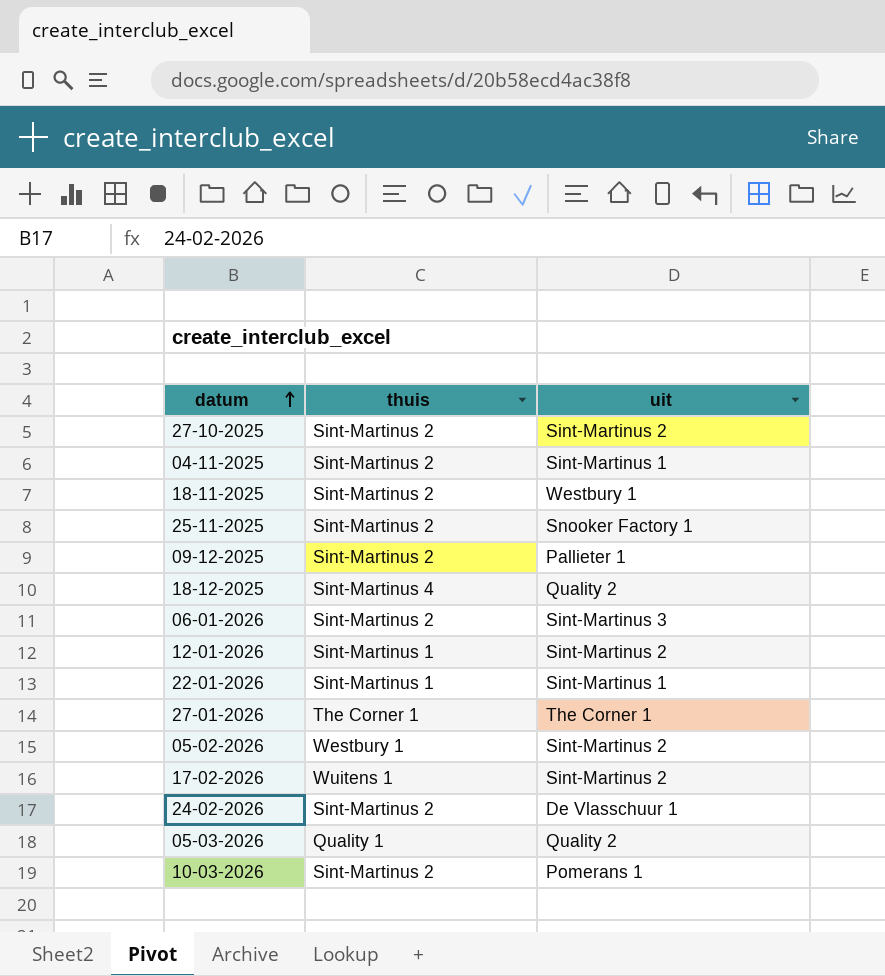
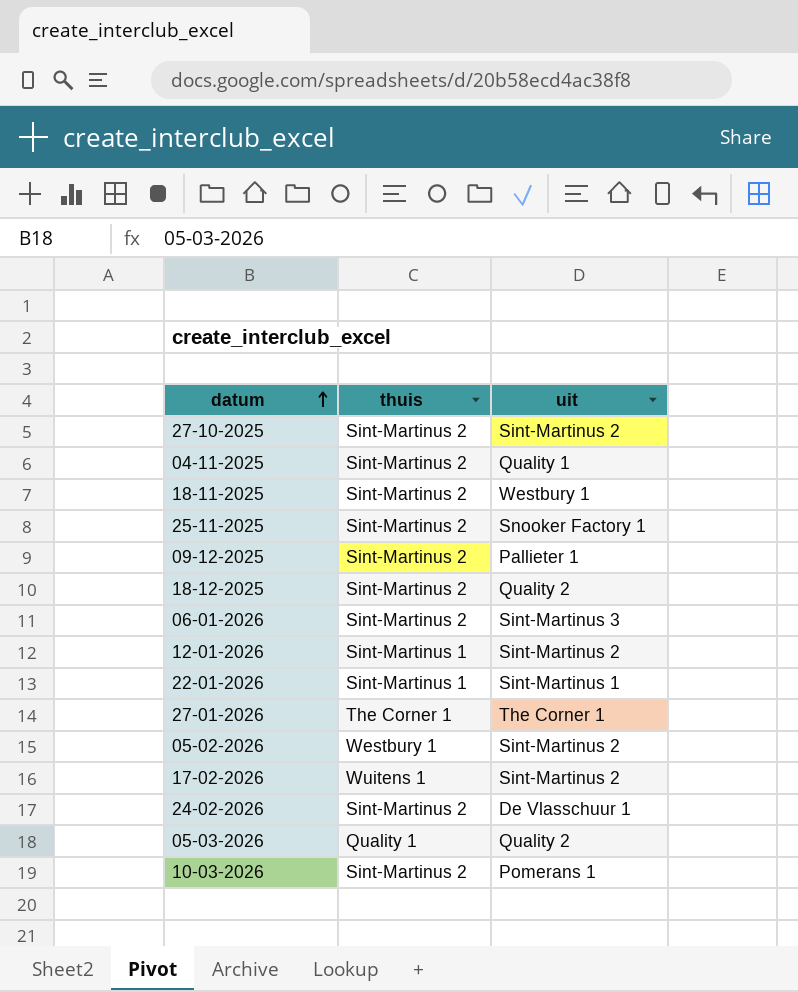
04-11-2025 | uit: Sint-Martinus 1 -> Quality 1
18-12-2025 | thuis: Sint-Martinus 4 -> Sint-Martinus 2

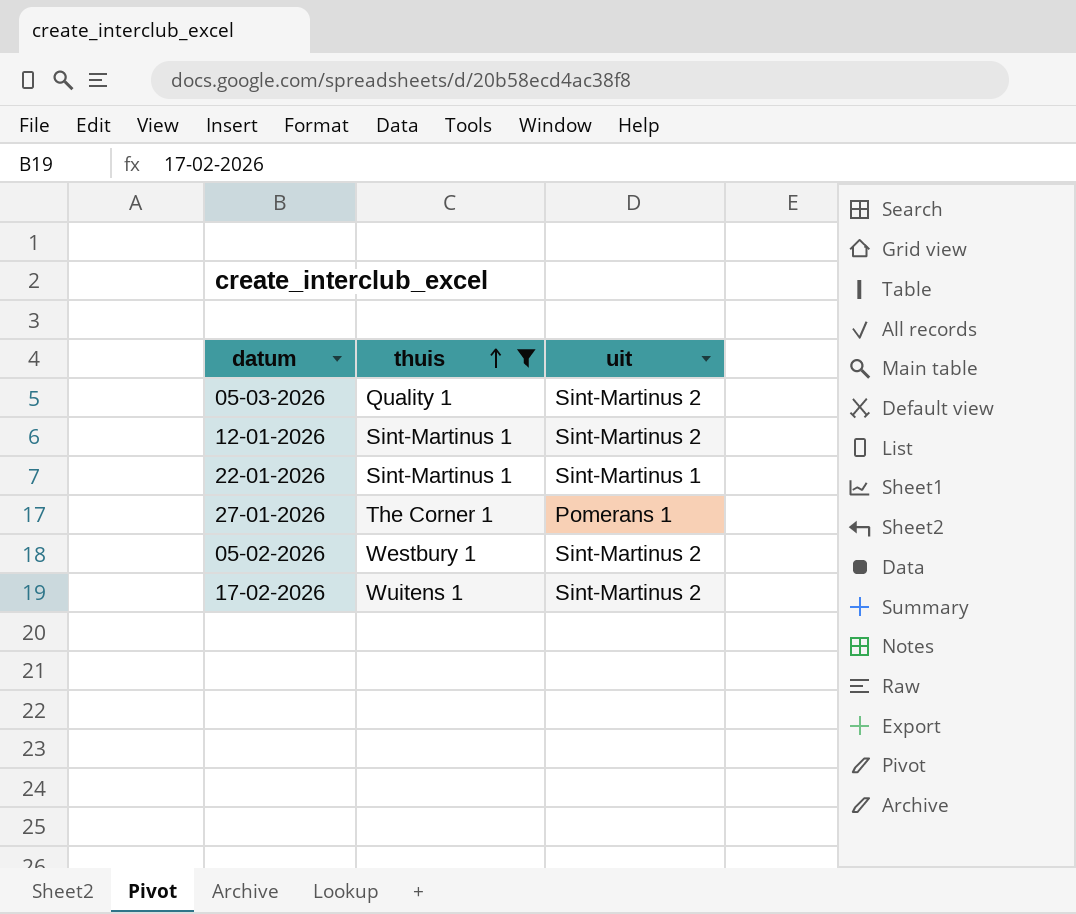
filter: none -> thuis != Sint-Martinus 2
row order: datum ascending -> thuis ascending
05-03-2026 | uit: Quality 2 -> Sint-Martinus 2
27-01-2026 | uit: The Corner 1 -> Pomerans 1

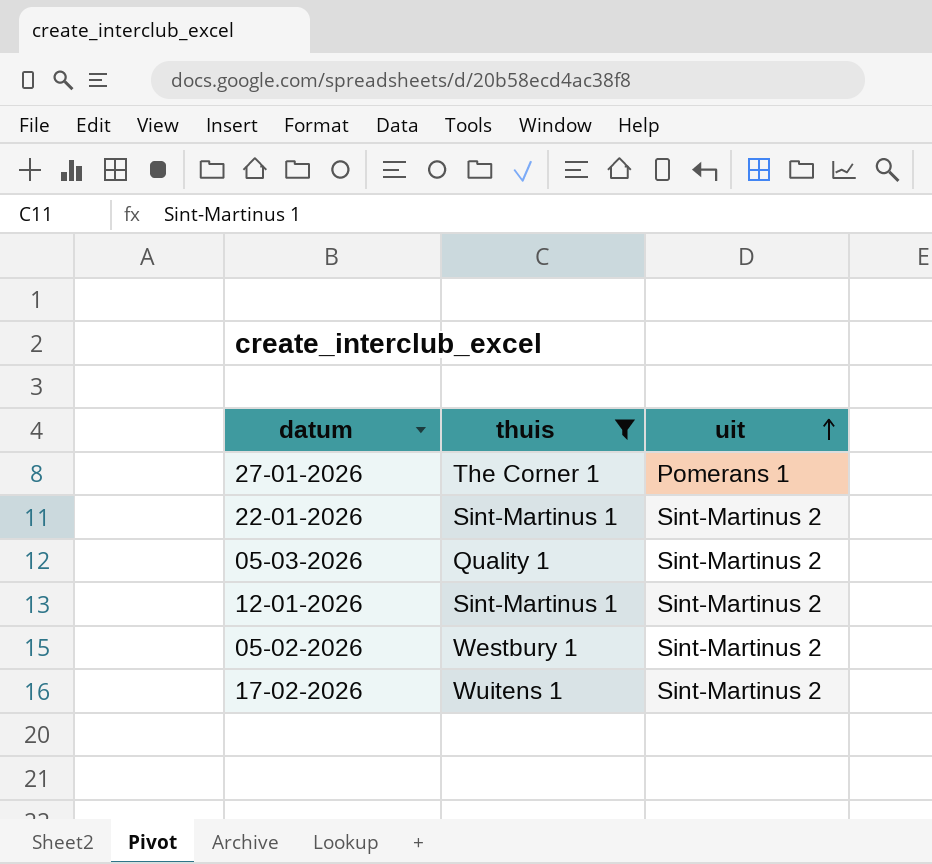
row order: thuis ascending -> uit ascending
22-01-2026 | uit: Sint-Martinus 1 -> Sint-Martinus 2

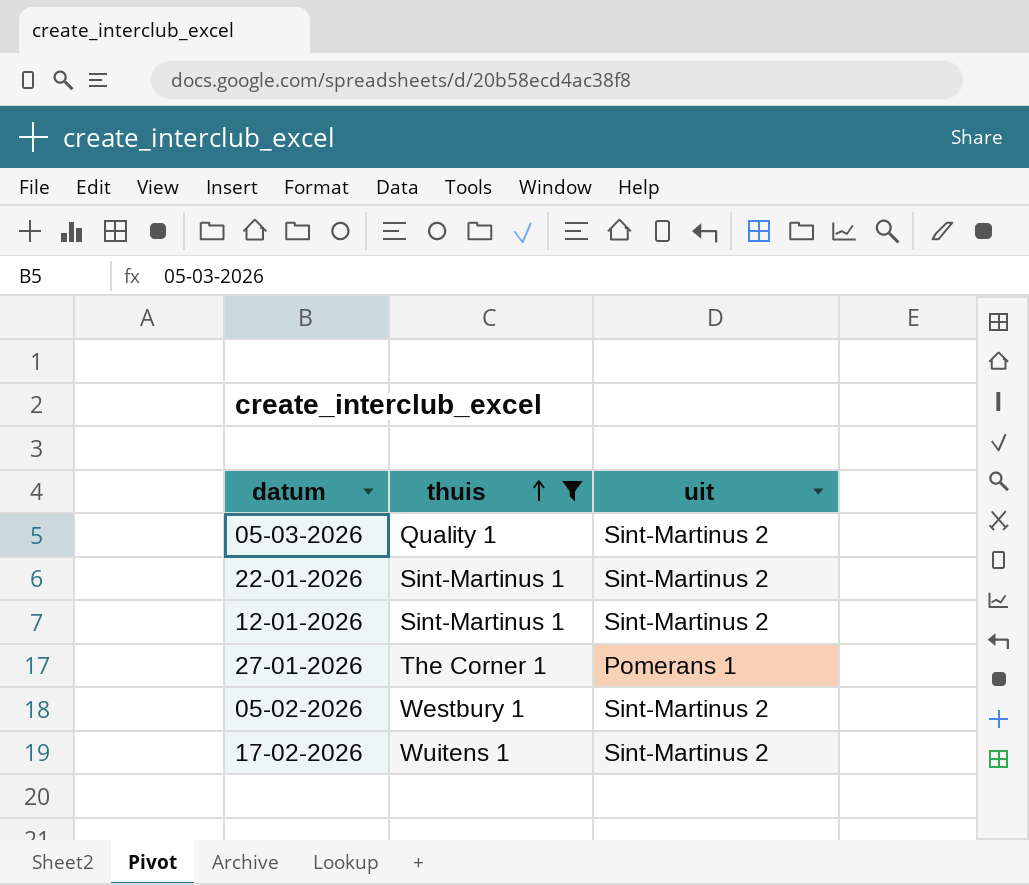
row order: uit ascending -> thuis ascending

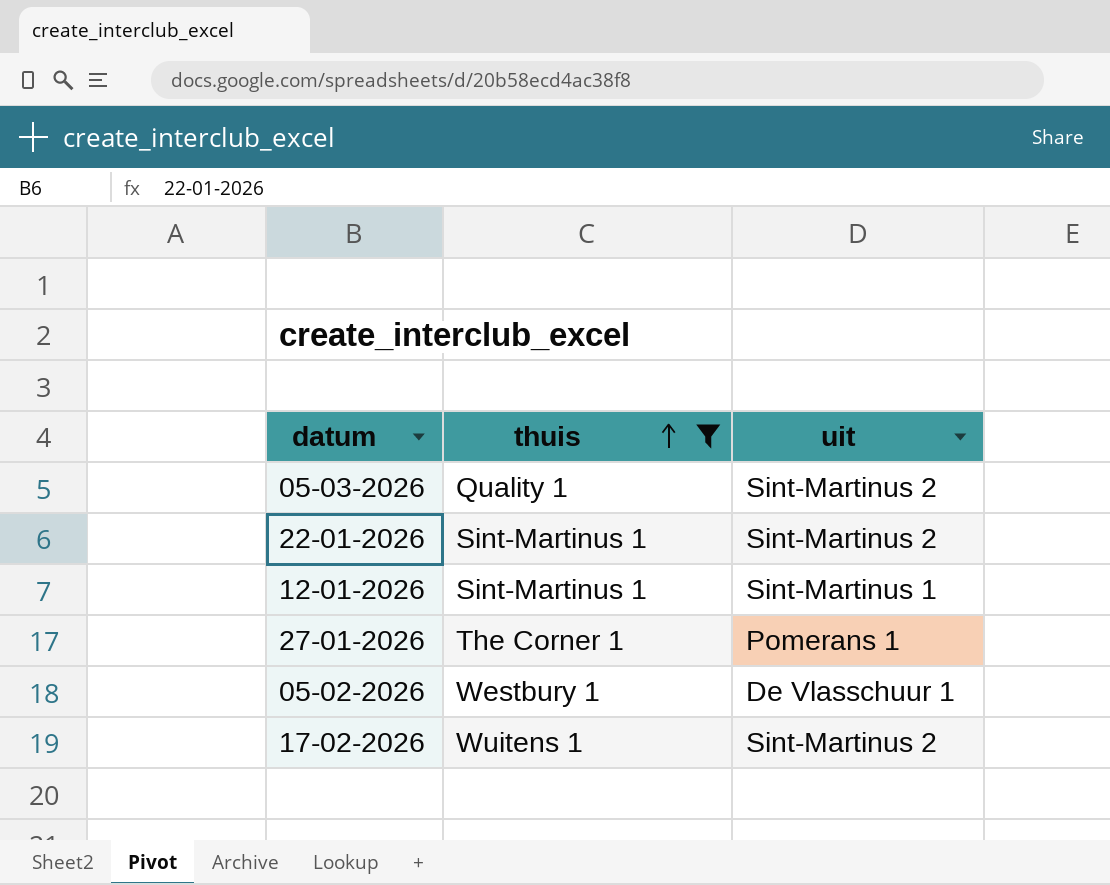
12-01-2026 | uit: Sint-Martinus 2 -> Sint-Martinus 1
05-02-2026 | uit: Sint-Martinus 2 -> De Vlasschuur 1

